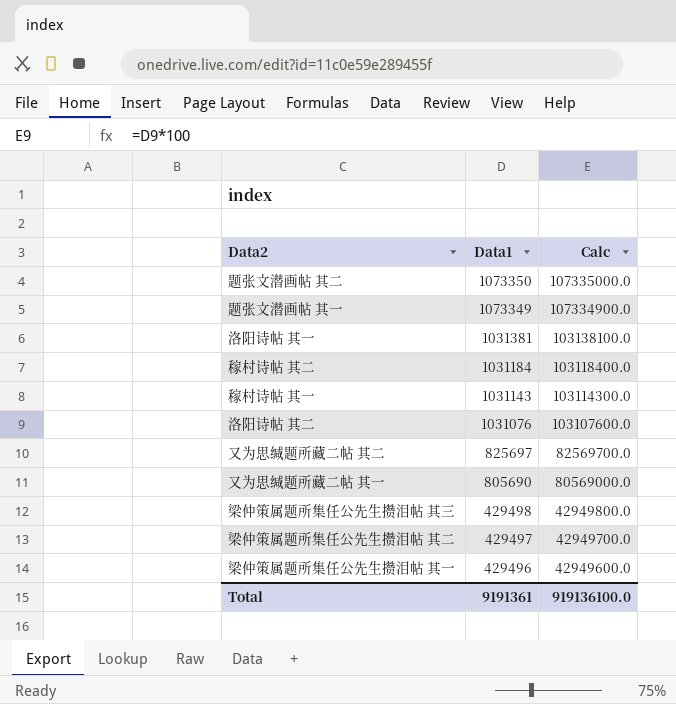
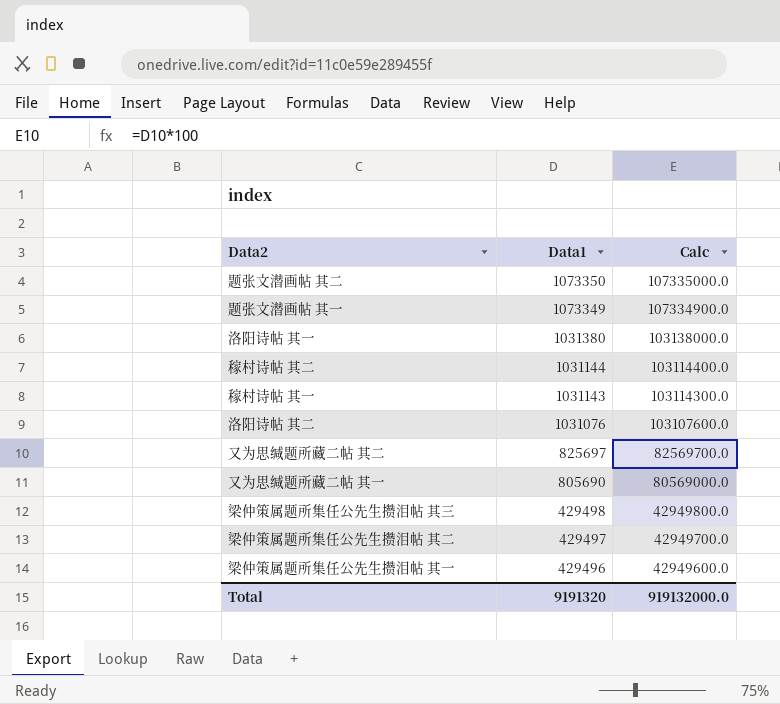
洛阳诗帖 其一 | Data1: 1031381 -> 1031380
洛阳诗帖 其一 | Calc: 103138100.0 -> 103138000.0
稼村诗帖 其二 | Data1: 1031184 -> 1031144
稼村诗帖 其二 | Calc: 103118400.0 -> 103114400.0
Total | Data1: 9191361 -> 9191320
Total | Calc: 919136100.0 -> 919132000.0

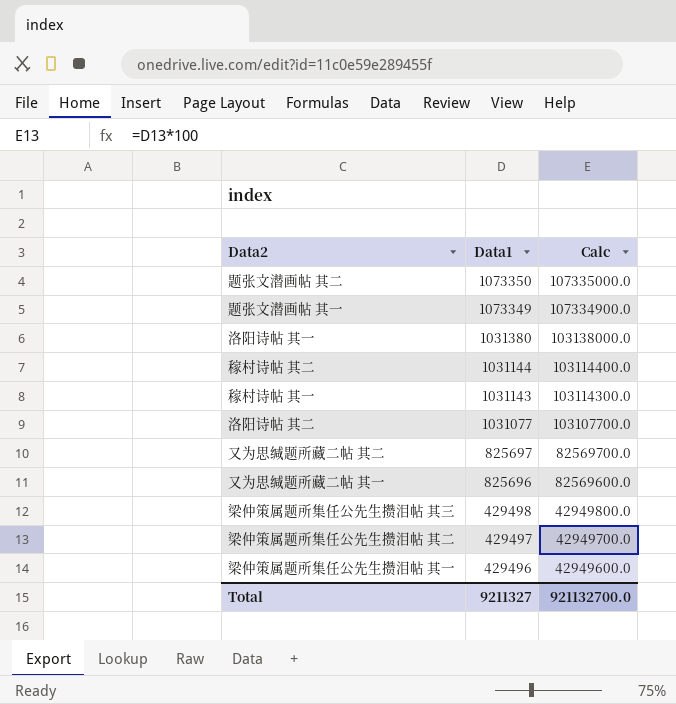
洛阳诗帖 其二 | Data1: 1031076 -> 1031077
洛阳诗帖 其二 | Calc: 103107600.0 -> 103107700.0
又为思缄题所藏二帖 其一 | Data1: 805690 -> 825696
又为思缄题所藏二帖 其一 | Calc: 80569000.0 -> 82569600.0
Total | Data1: 9191320 -> 9211327
Total | Calc: 919132000.0 -> 921132700.0

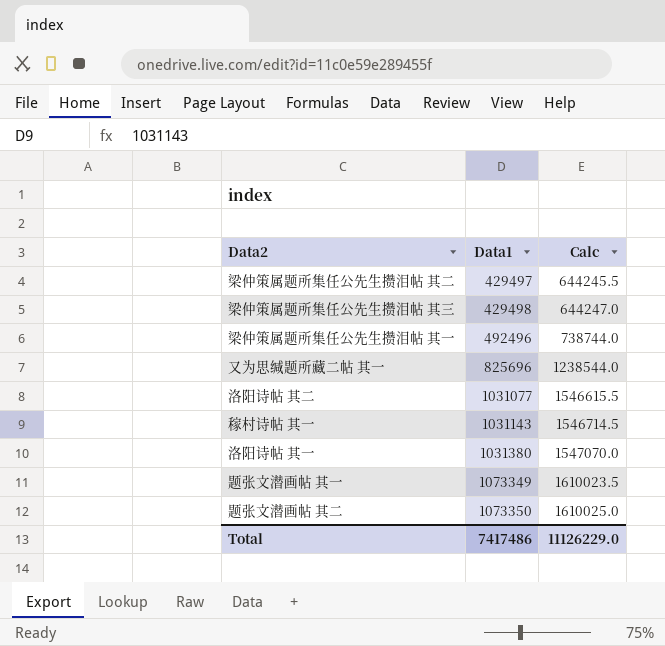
row order: Data1 descending -> Data1 ascending
column Calc | formula: [Data1] * 100 -> [Data1] * 1.5
row 稼村诗帖 其二: 1031144 | 103114400.0 -> none
row 又为思缄题所藏二帖 其二: 825697 | 82569700.0 -> none
梁仲策属题所集任公先生攒泪帖 其一 | Data1: 429496 -> 492496
Total | Data1: 9211327 -> 7417486
Total | Calc: 921132700.0 -> 11126229.0

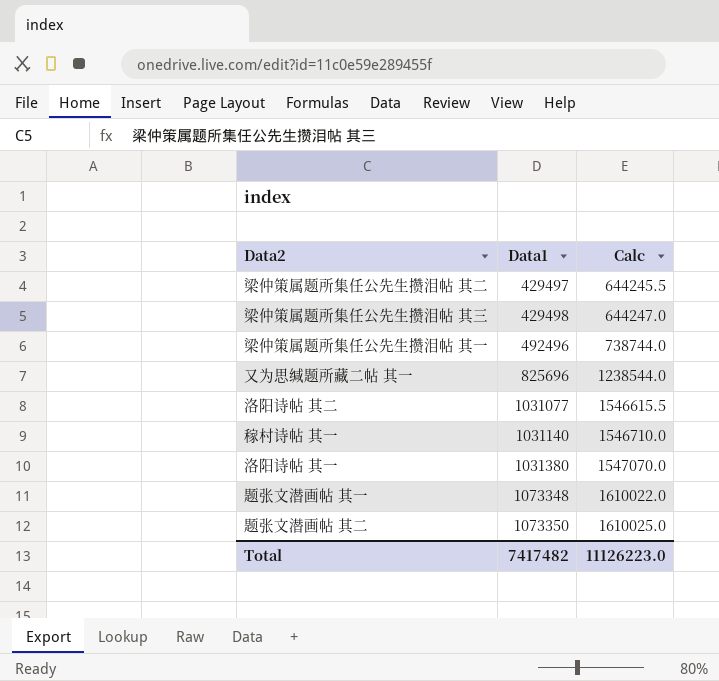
稼村诗帖 其一 | Data1: 1031143 -> 1031140
稼村诗帖 其一 | Calc: 1546714.5 -> 1546710.0
题张文潜画帖 其一 | Data1: 1073349 -> 1073348
题张文潜画帖 其一 | Calc: 1610023.5 -> 1610022.0
Total | Data1: 7417486 -> 7417482
Total | Calc: 11126229.0 -> 11126223.0

